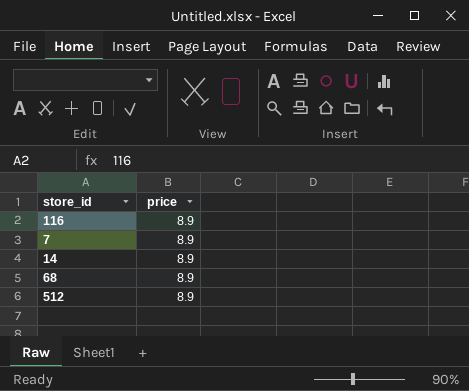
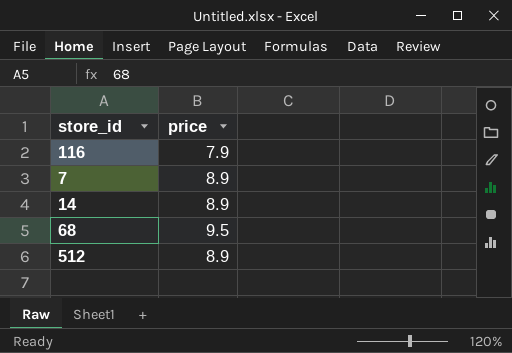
116 | price: 8.9 -> 7.9
68 | price: 8.9 -> 9.5

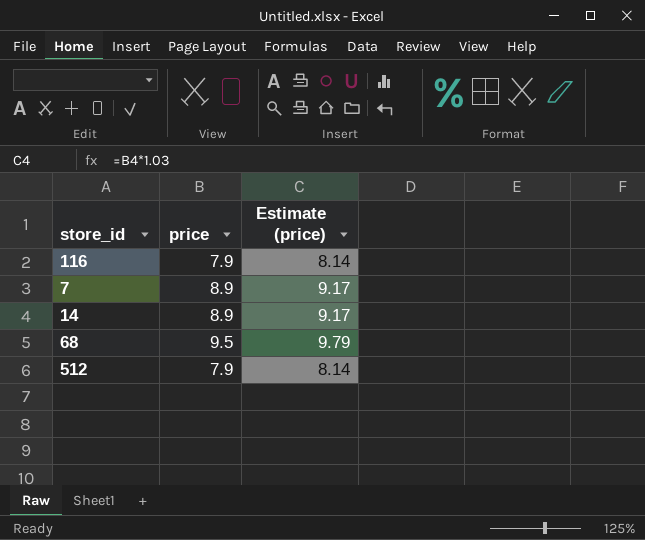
column Estimate (price) | formula: none -> [price] * 1.03
512 | price: 8.9 -> 7.9

